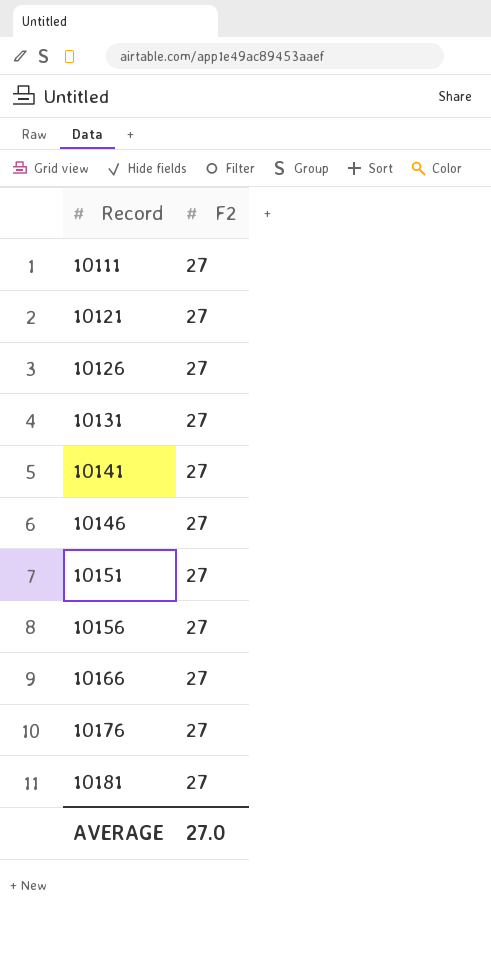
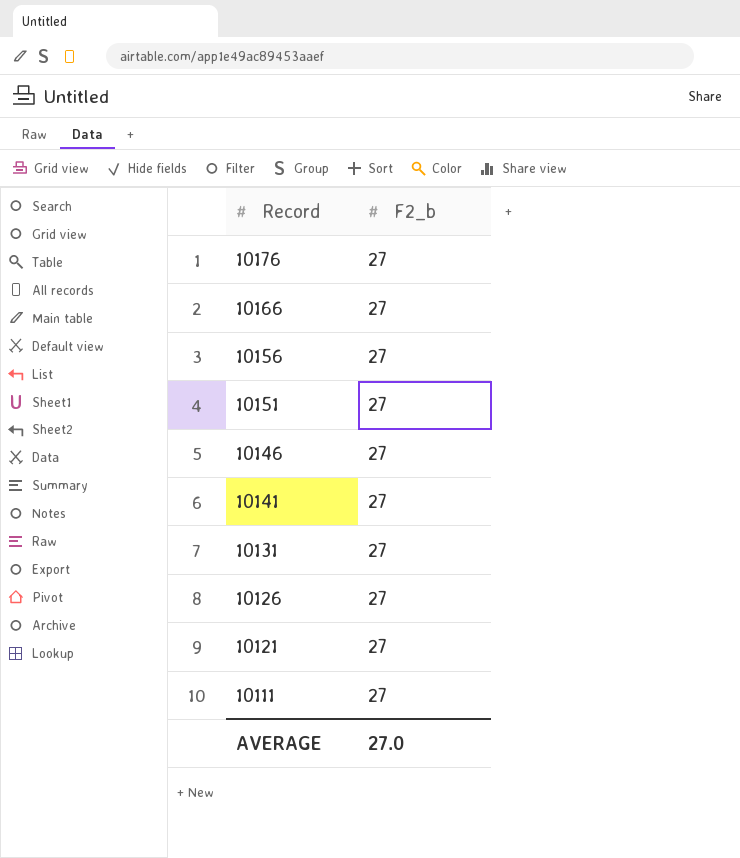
row order: Record ascending -> Record descending
column name: F2 -> F2_b
row 10181: 27 -> none

